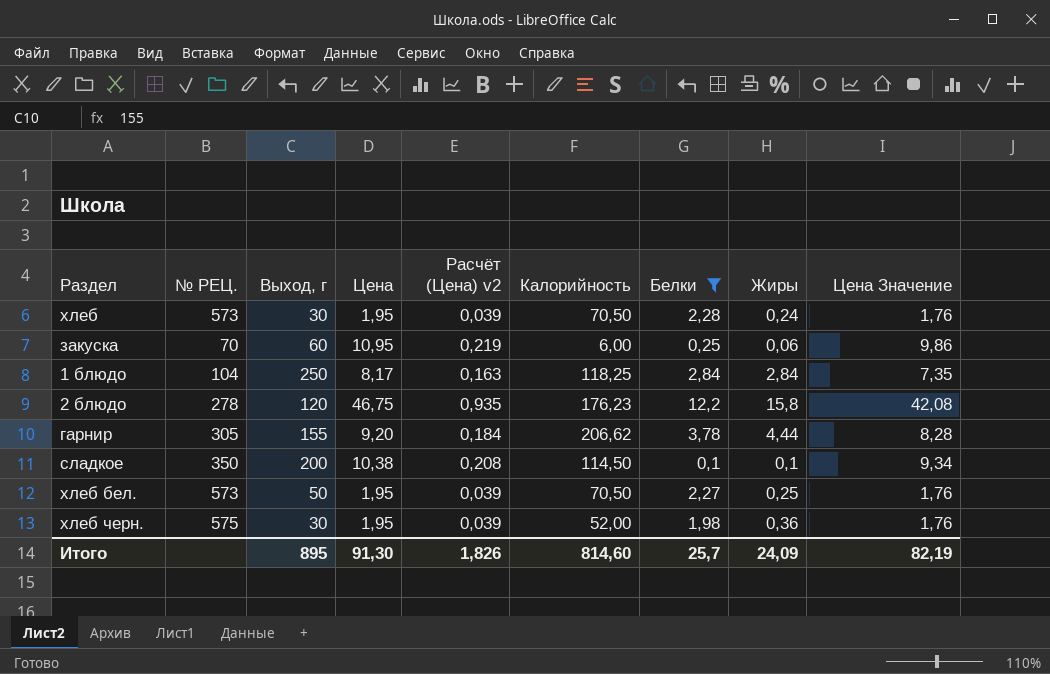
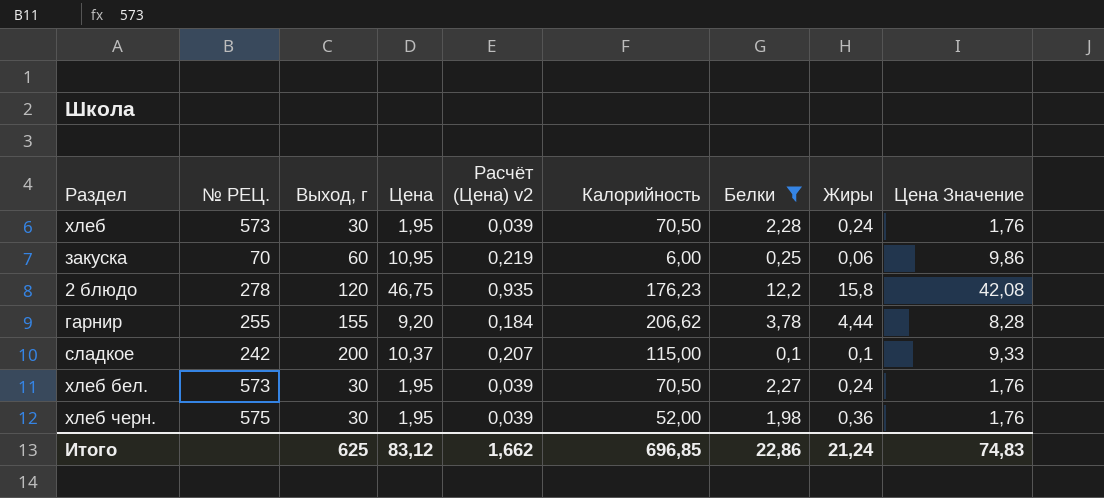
row 1 блюдо: 104 | 250 | 8,17 | 0,163 | 118,25 | 2,84 | 2,84 | 7,35 -> none
гарнир | № РЕЦ.: 305 -> 255
сладкое | № РЕЦ.: 350 -> 242
сладкое | Цена: 10,38 -> 10,37
сладкое | Расчёт (Цена) v2: 0,208 -> 0,207
сладкое | Калорийность: 114,50 -> 115,00
сладкое | Цена Значение: 9,34 -> 9,33
хлеб бел. | Выход, г: 50 -> 30
хлеб бел. | Жиры: 0,25 -> 0,24
Итого | Выход, г: 895 -> 625
Итого | Цена: 91,30 -> 83,12
Итого | Расчёт (Цена) v2: 1,826 -> 1,662
Итого | Калорийность: 814,60 -> 696,85
Итого | Белки: 25,7 -> 22,86
Итого | Жиры: 24,09 -> 21,24
Итого | Цена Значение: 82,19 -> 74,83

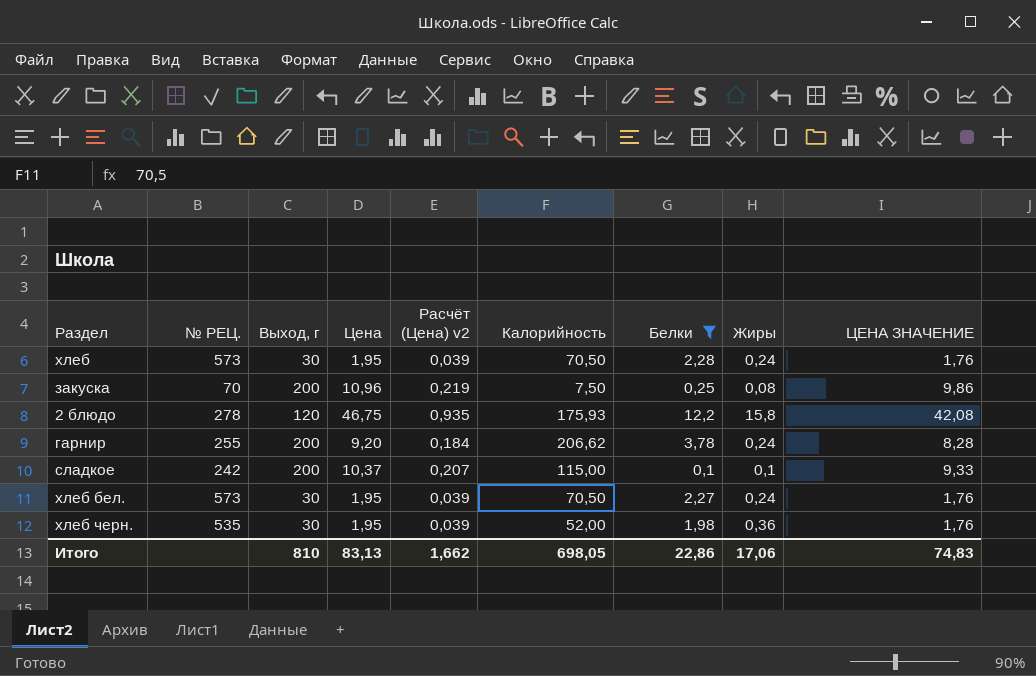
column name: Цена Значение -> ЦЕНА ЗНАЧЕНИЕ
закуска | Выход, г: 60 -> 200
закуска | Цена: 10,95 -> 10,96
закуска | Калорийность: 6,00 -> 7,50
закуска | Жиры: 0,06 -> 0,08
2 блюдо | Калорийность: 176,23 -> 175,93
гарнир | Выход, г: 155 -> 200
гарнир | Жиры: 4,44 -> 0,24
хлеб черн. | № РЕЦ.: 575 -> 535
Итого | Выход, г: 625 -> 810
Итого | Цена: 83,12 -> 83,13
Итого | Калорийность: 696,85 -> 698,05
Итого | Жиры: 21,24 -> 17,06

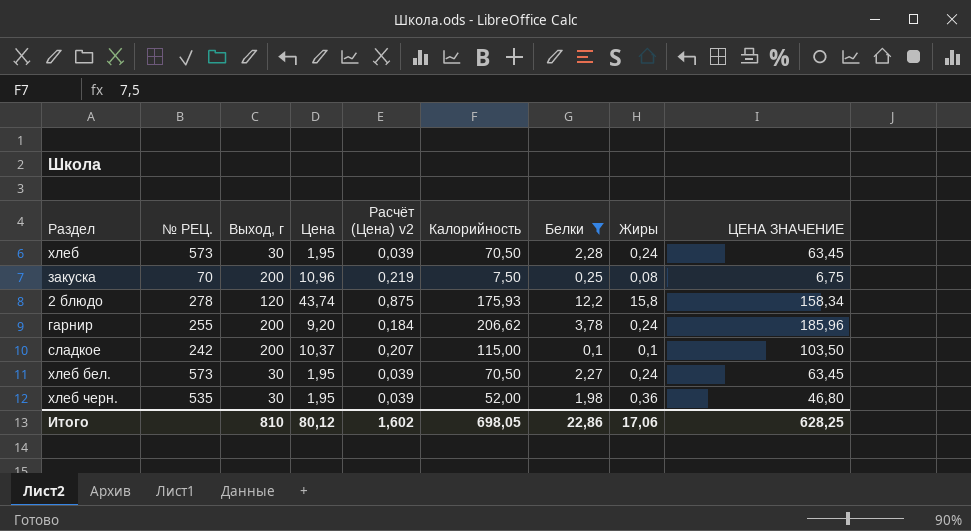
column ЦЕНА ЗНАЧЕНИЕ | formula: [Цена] * 0,9 -> [Калорийность] * 0,9
2 блюдо | Цена: 46,75 -> 43,74
2 блюдо | Расчёт (Цена) v2: 0,935 -> 0,875
Итого | Цена: 83,13 -> 80,12
Итого | Расчёт (Цена) v2: 1,662 -> 1,602
Итого | ЦЕНА ЗНАЧЕНИЕ: 74,83 -> 628,25

